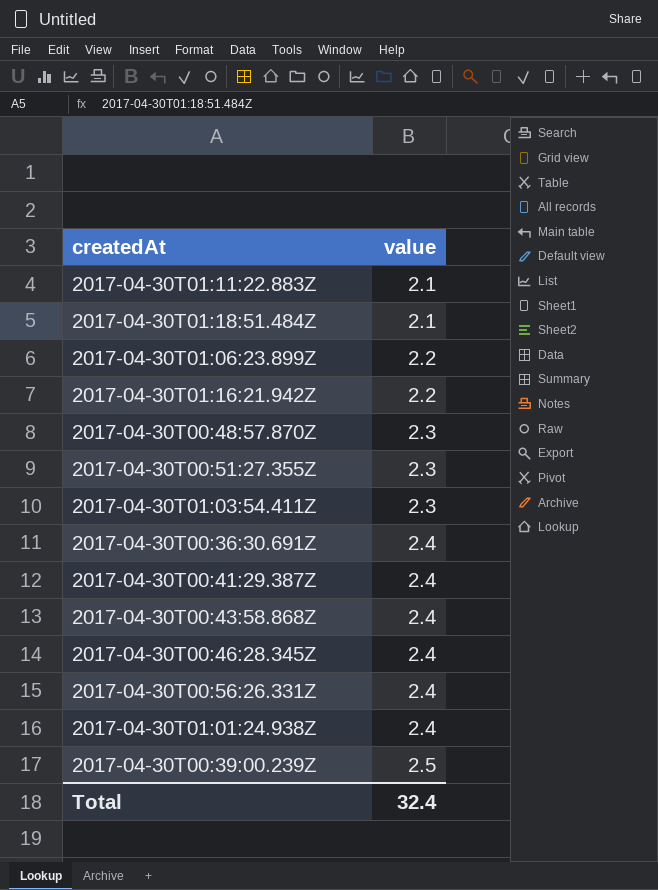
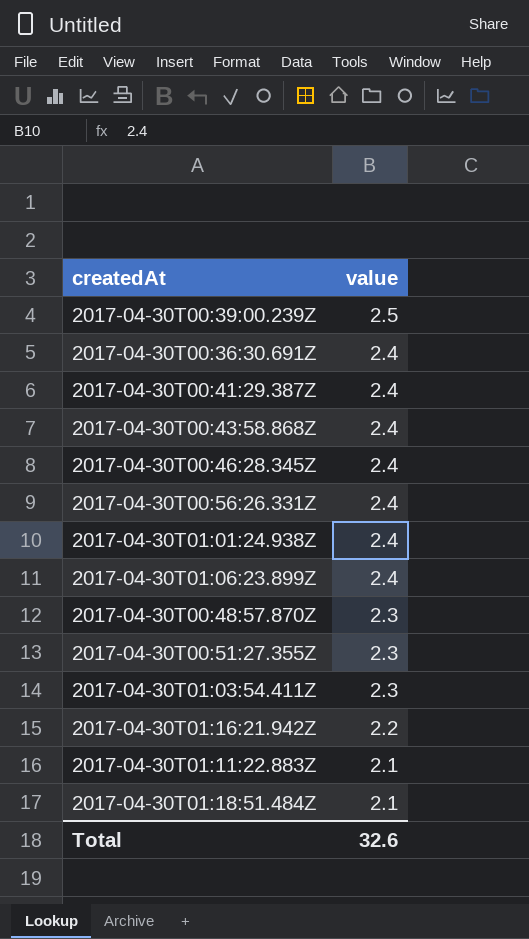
row order: value ascending -> value descending
2017-04-30T01:06:23.899Z | value: 2.2 -> 2.4
Total | value: 32.4 -> 32.6

